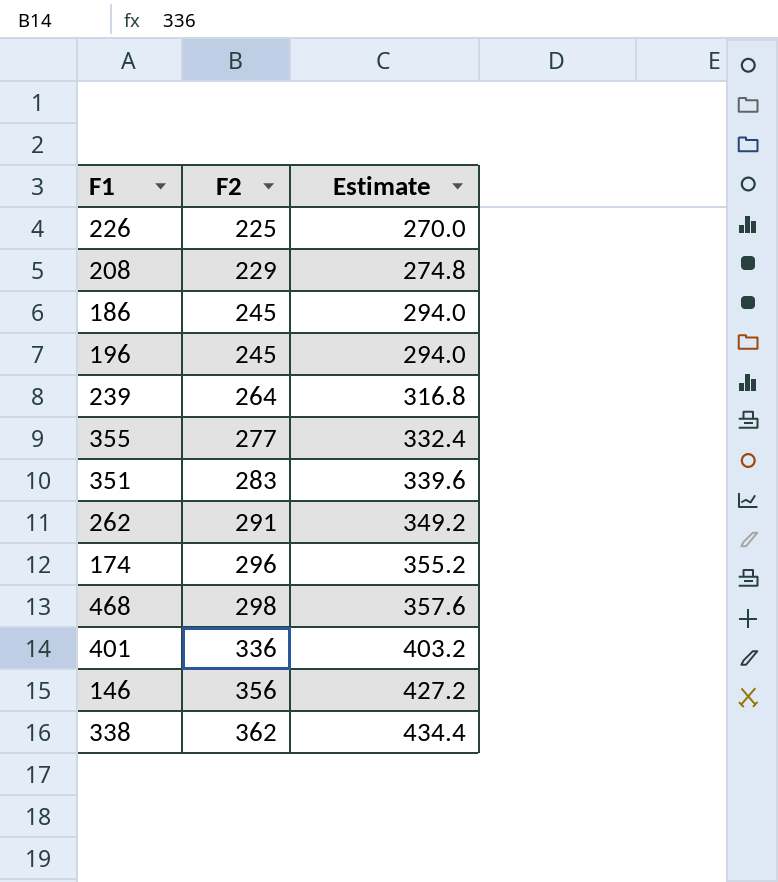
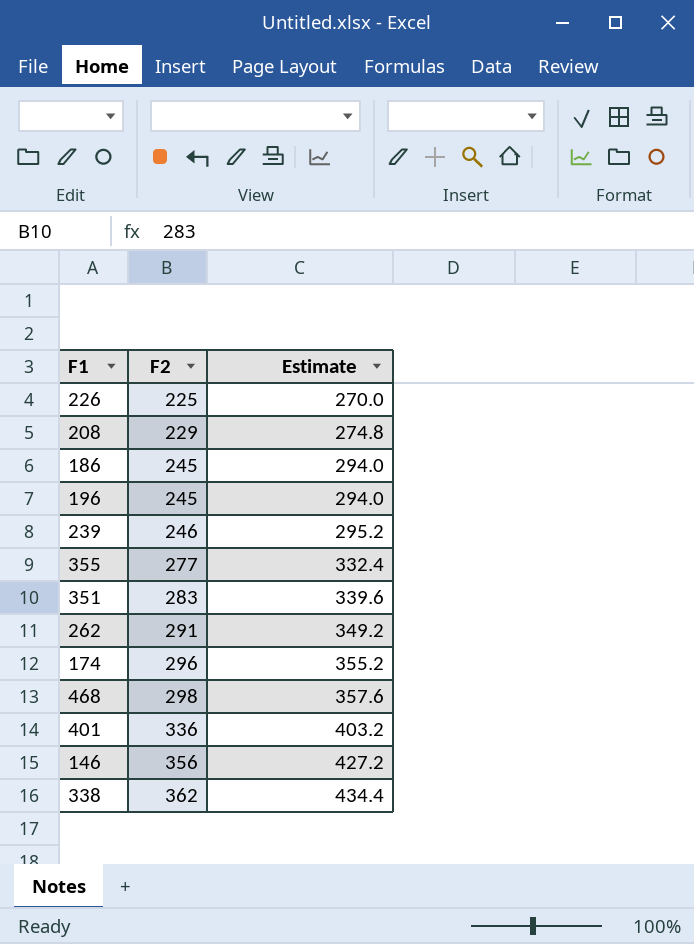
239 | F2: 264 -> 246
239 | Estimate: 316.8 -> 295.2

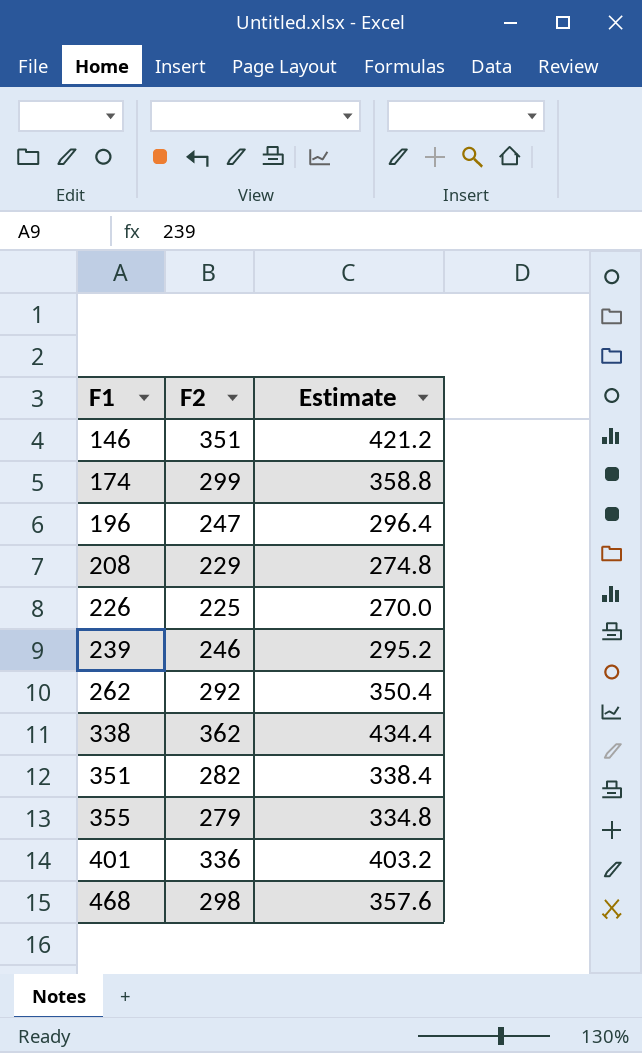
row order: F2 ascending -> F1 ascending
row 186: 245 | 294.0 -> none
146 | F2: 356 -> 351
146 | Estimate: 427.2 -> 421.2
174 | F2: 296 -> 299
174 | Estimate: 355.2 -> 358.8
196 | F2: 245 -> 247
196 | Estimate: 294.0 -> 296.4
262 | F2: 291 -> 292
262 | Estimate: 349.2 -> 350.4
351 | F2: 283 -> 282
351 | Estimate: 339.6 -> 338.4
355 | F2: 277 -> 279
355 | Estimate: 332.4 -> 334.8

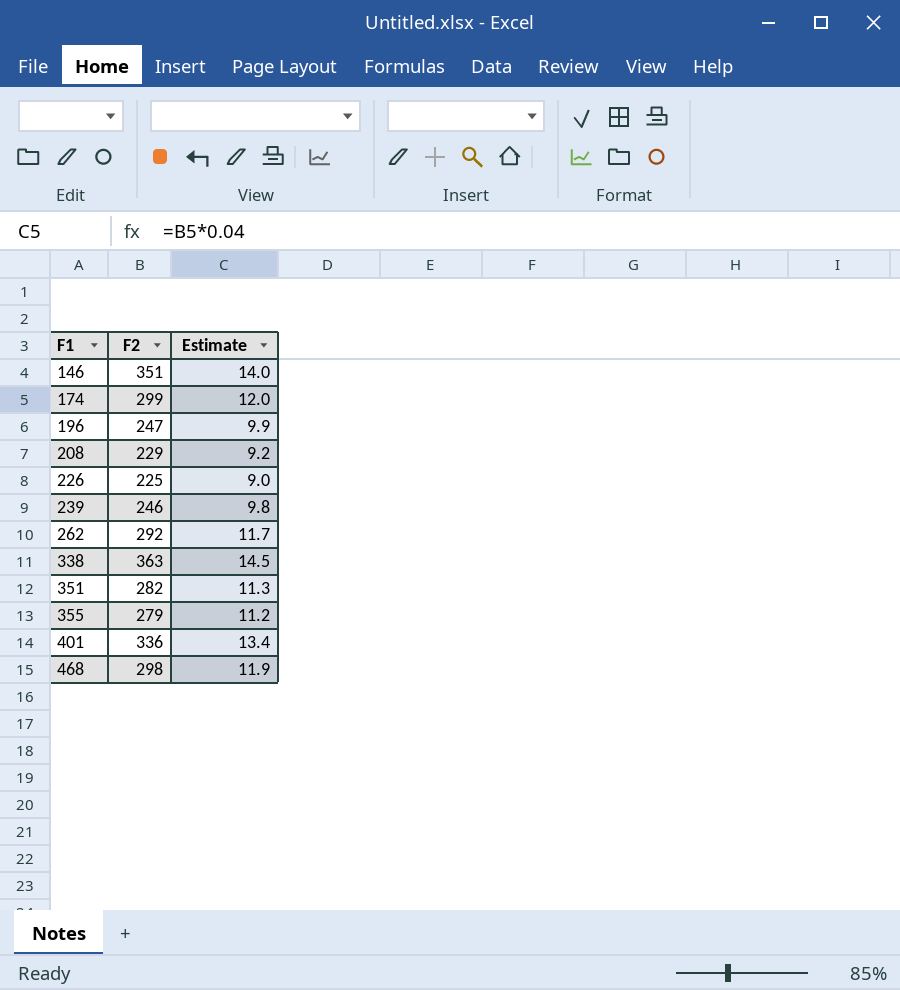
column Estimate | formula: [F2] * 1.2 -> [F2] * 0.04
338 | F2: 362 -> 363

